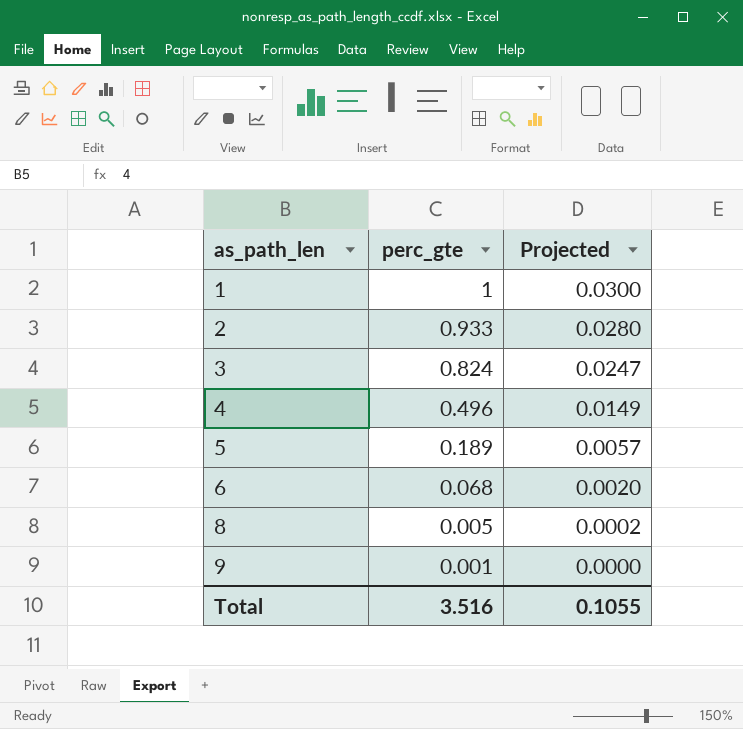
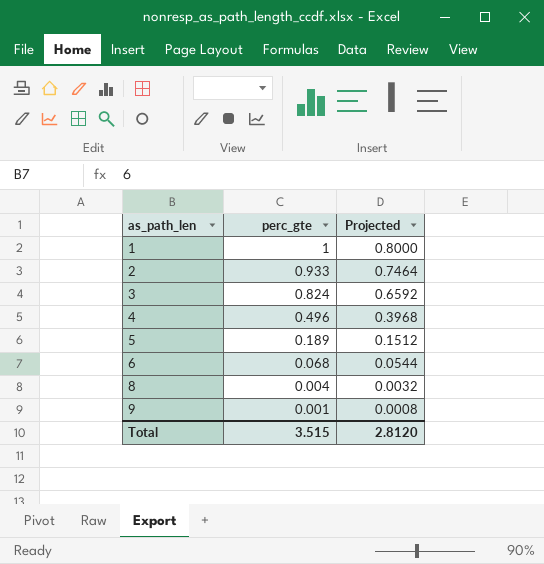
column Projected | formula: [perc_gte] * 0.03 -> [perc_gte] * 0.8
8 | perc_gte: 0.005 -> 0.004
Total | perc_gte: 3.516 -> 3.515
Total | Projected: 0.1055 -> 2.8120

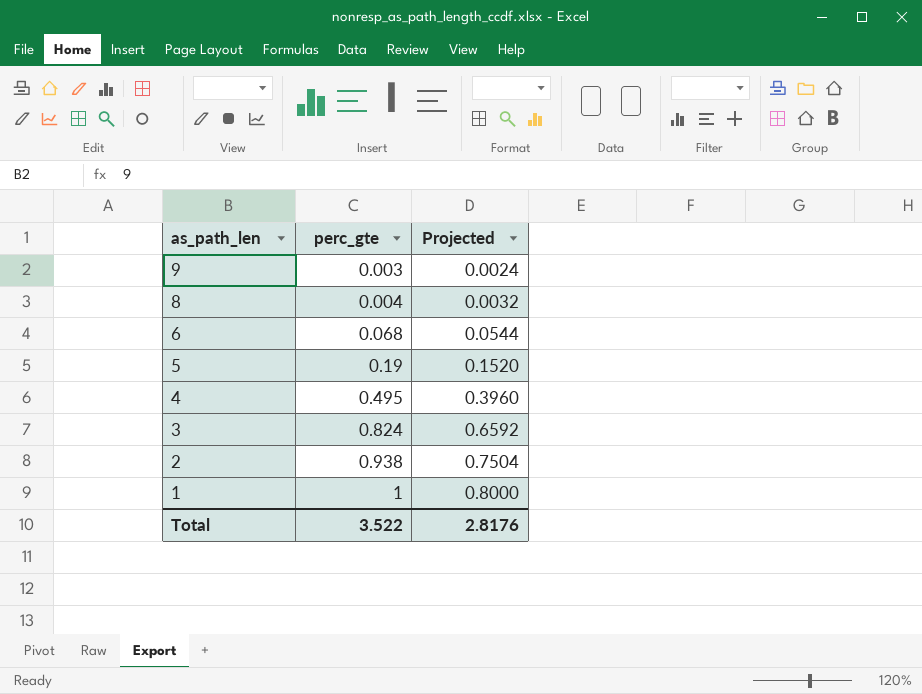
row order: as_path_len ascending -> as_path_len descending
9 | perc_gte: 0.001 -> 0.003
9 | Projected: 0.0008 -> 0.0024
5 | perc_gte: 0.189 -> 0.19
5 | Projected: 0.1512 -> 0.1520
4 | perc_gte: 0.496 -> 0.495
4 | Projected: 0.3968 -> 0.3960
2 | perc_gte: 0.933 -> 0.938
2 | Projected: 0.7464 -> 0.7504
Total | perc_gte: 3.515 -> 3.522
Total | Projected: 2.8120 -> 2.8176

